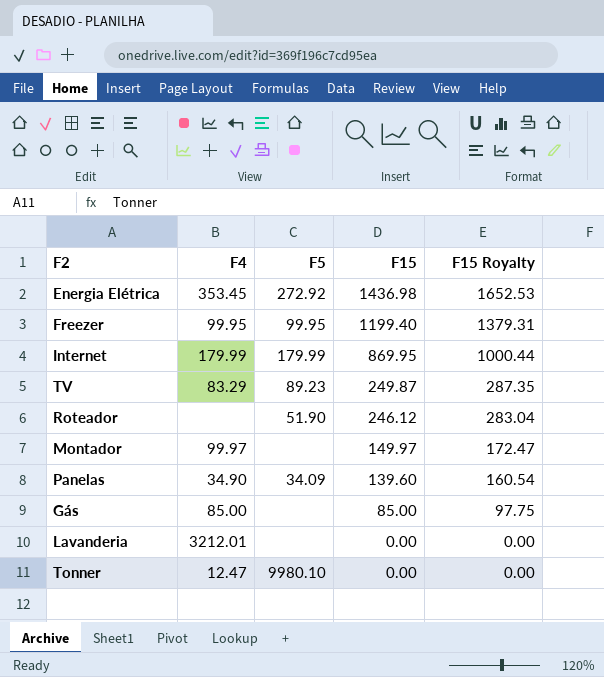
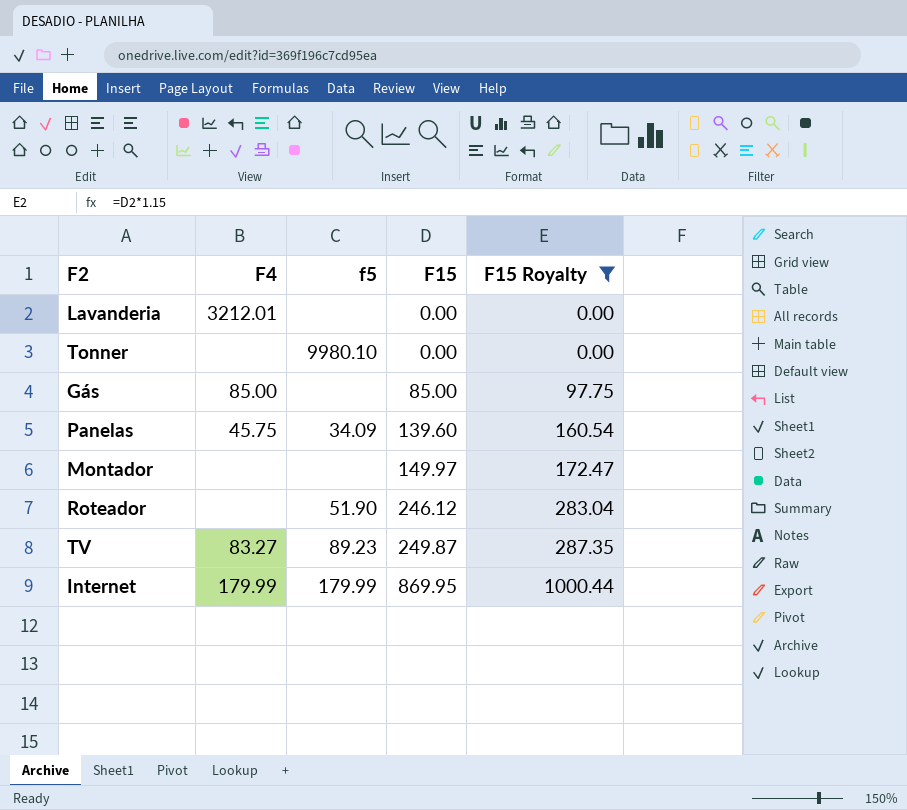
filter: none -> F15 Royalty <= 1000.44
row order: F15 descending -> F15 ascending
column name: F5 -> f5
Tonner | F4: 12.47 -> none
Panelas | F4: 34.90 -> 45.75
Montador | F4: 99.97 -> none
TV | F4: 83.29 -> 83.27

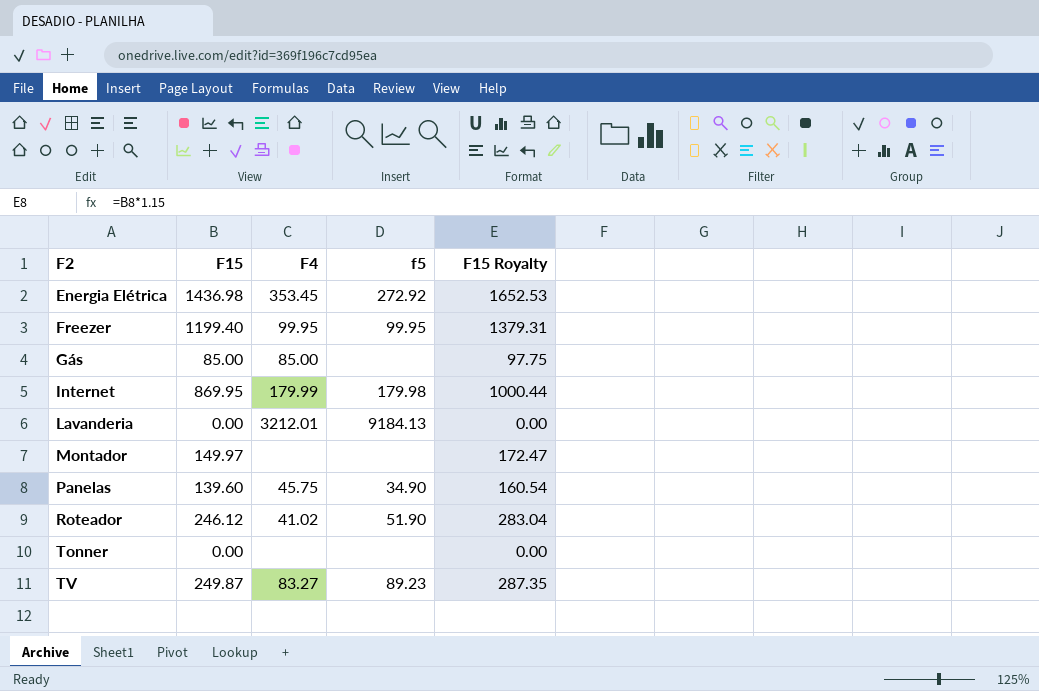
filter: F15 Royalty <= 1000.44 -> none
row order: F15 ascending -> F2 ascending
column F15 | position: 4 -> 2
Internet | f5: 179.99 -> 179.98
Lavanderia | f5: none -> 9184.13
Panelas | f5: 34.09 -> 34.90
Roteador | F4: none -> 41.02
Tonner | f5: 9980.10 -> none

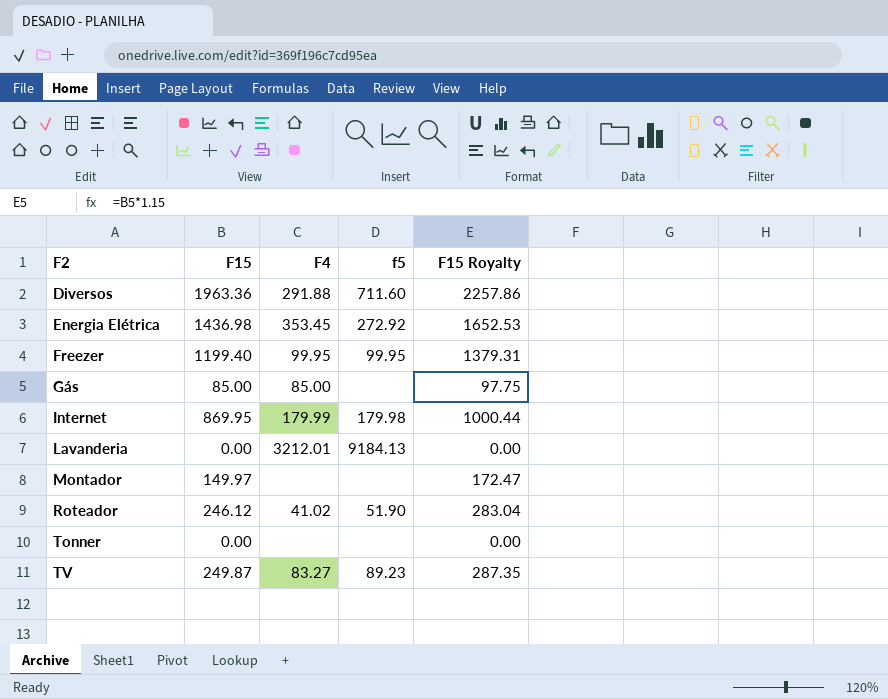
row Panelas: 139.60 | 45.75 | 34.90 | 160.54 -> none
row Diversos: none -> 1963.36 | 291.88 | 711.60 | 2257.86

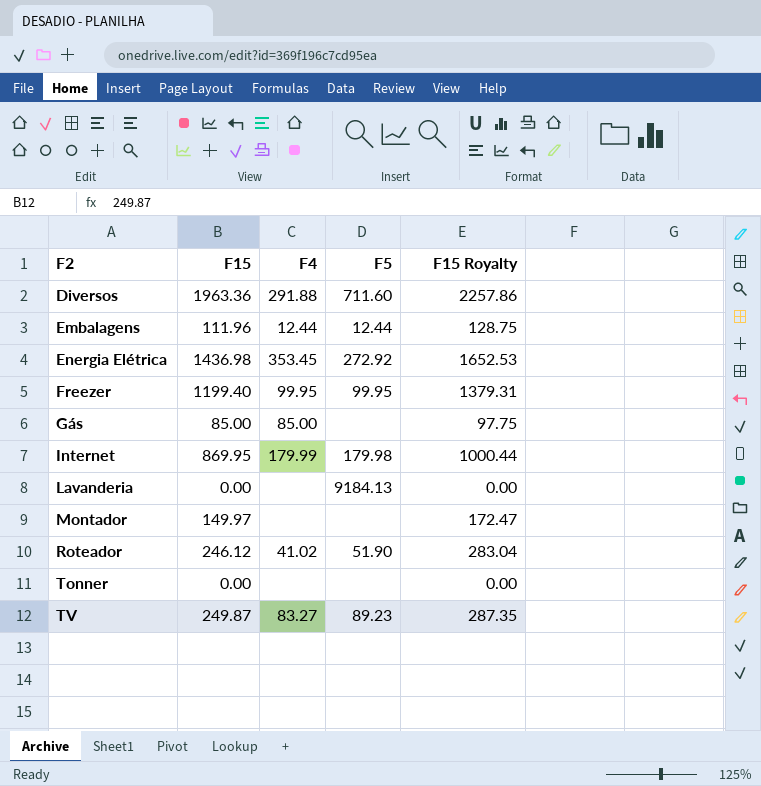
column name: f5 -> F5
row Embalagens: none -> 111.96 | 12.44 | 12.44 | 128.75
Lavanderia | F4: 3212.01 -> none

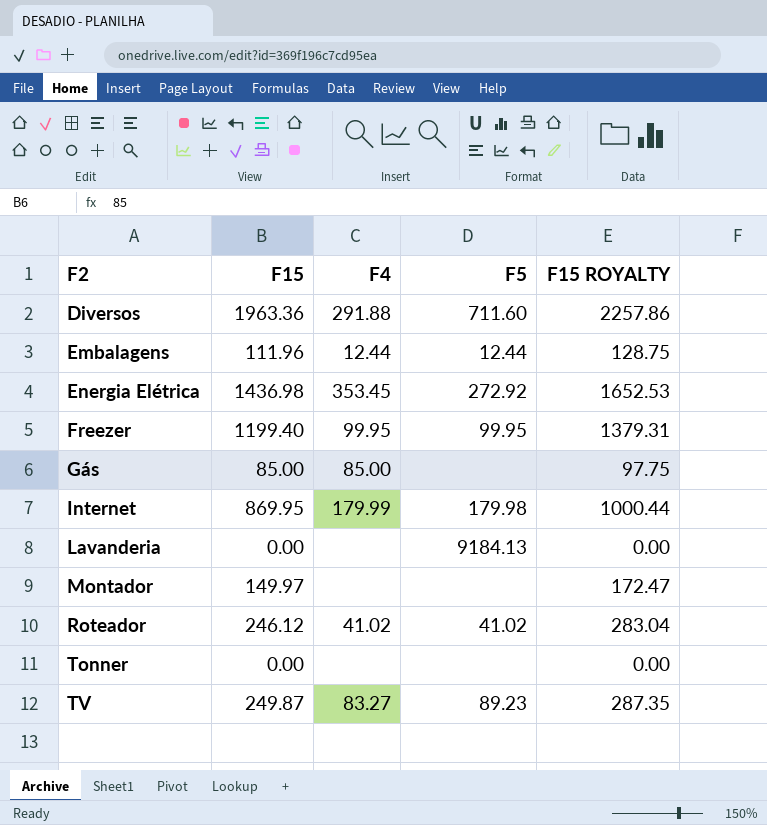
column name: F15 Royalty -> F15 ROYALTY
Roteador | F5: 51.90 -> 41.02

